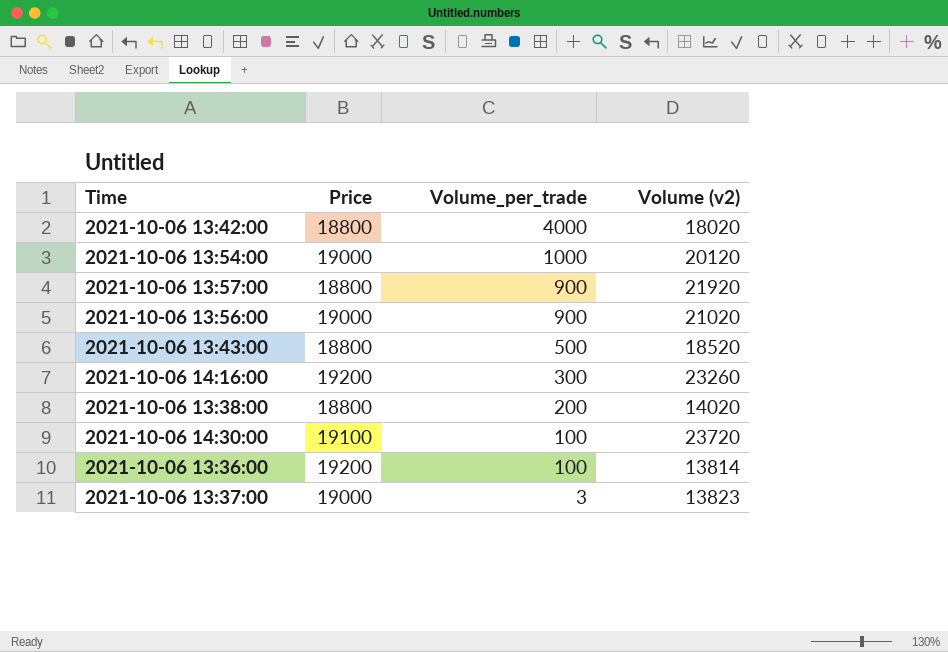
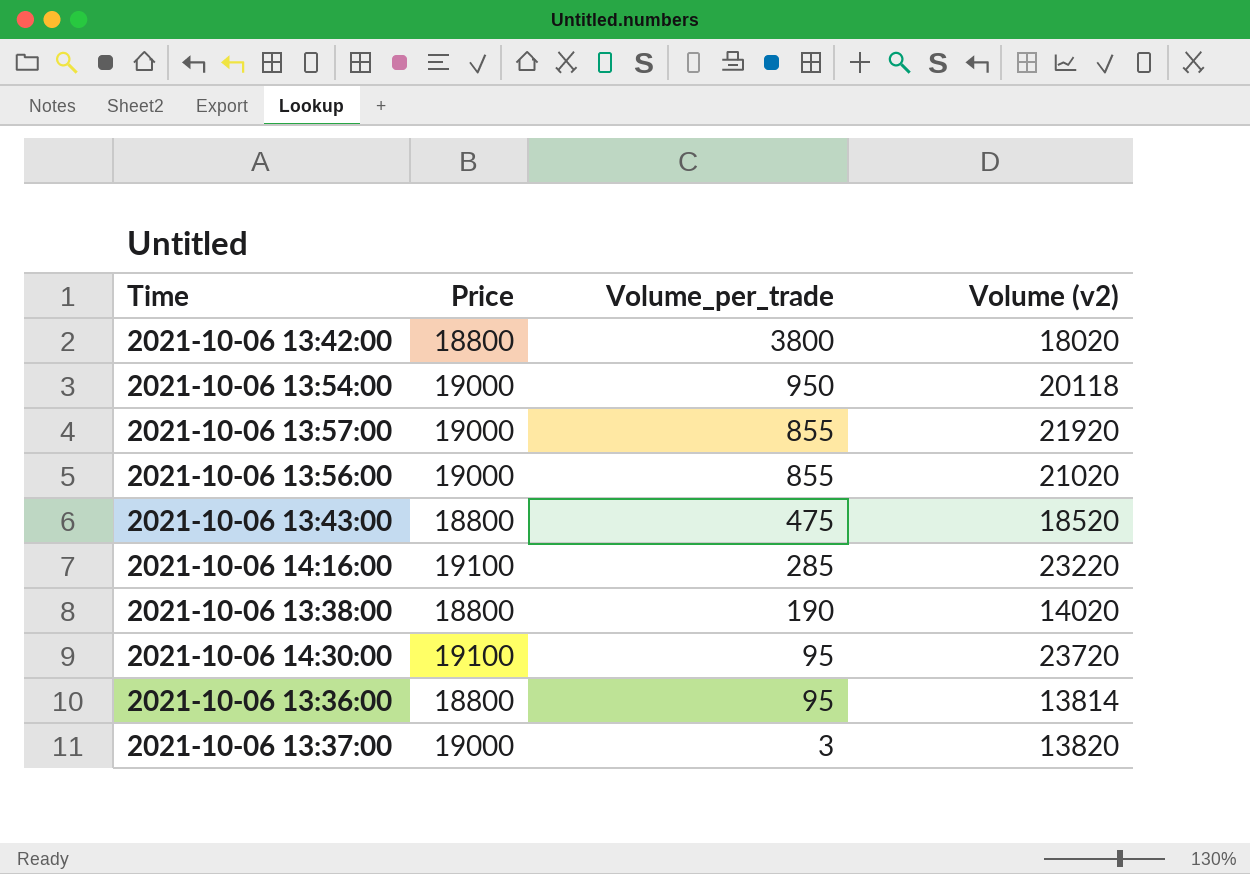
2021-10-06 13:42:00 | Volume_per_trade: 4000 -> 3800
2021-10-06 13:54:00 | Volume_per_trade: 1000 -> 950
2021-10-06 13:54:00 | Volume (v2): 20120 -> 20118
2021-10-06 13:57:00 | Price: 18800 -> 19000
2021-10-06 13:57:00 | Volume_per_trade: 900 -> 855
2021-10-06 13:56:00 | Volume_per_trade: 900 -> 855
2021-10-06 13:43:00 | Volume_per_trade: 500 -> 475
2021-10-06 14:16:00 | Price: 19200 -> 19100
2021-10-06 14:16:00 | Volume_per_trade: 300 -> 285
2021-10-06 14:16:00 | Volume (v2): 23260 -> 23220
2021-10-06 13:38:00 | Volume_per_trade: 200 -> 190
2021-10-06 14:30:00 | Volume_per_trade: 100 -> 95
2021-10-06 13:36:00 | Price: 19200 -> 18800
2021-10-06 13:36:00 | Volume_per_trade: 100 -> 95
2021-10-06 13:37:00 | Volume (v2): 13823 -> 13820

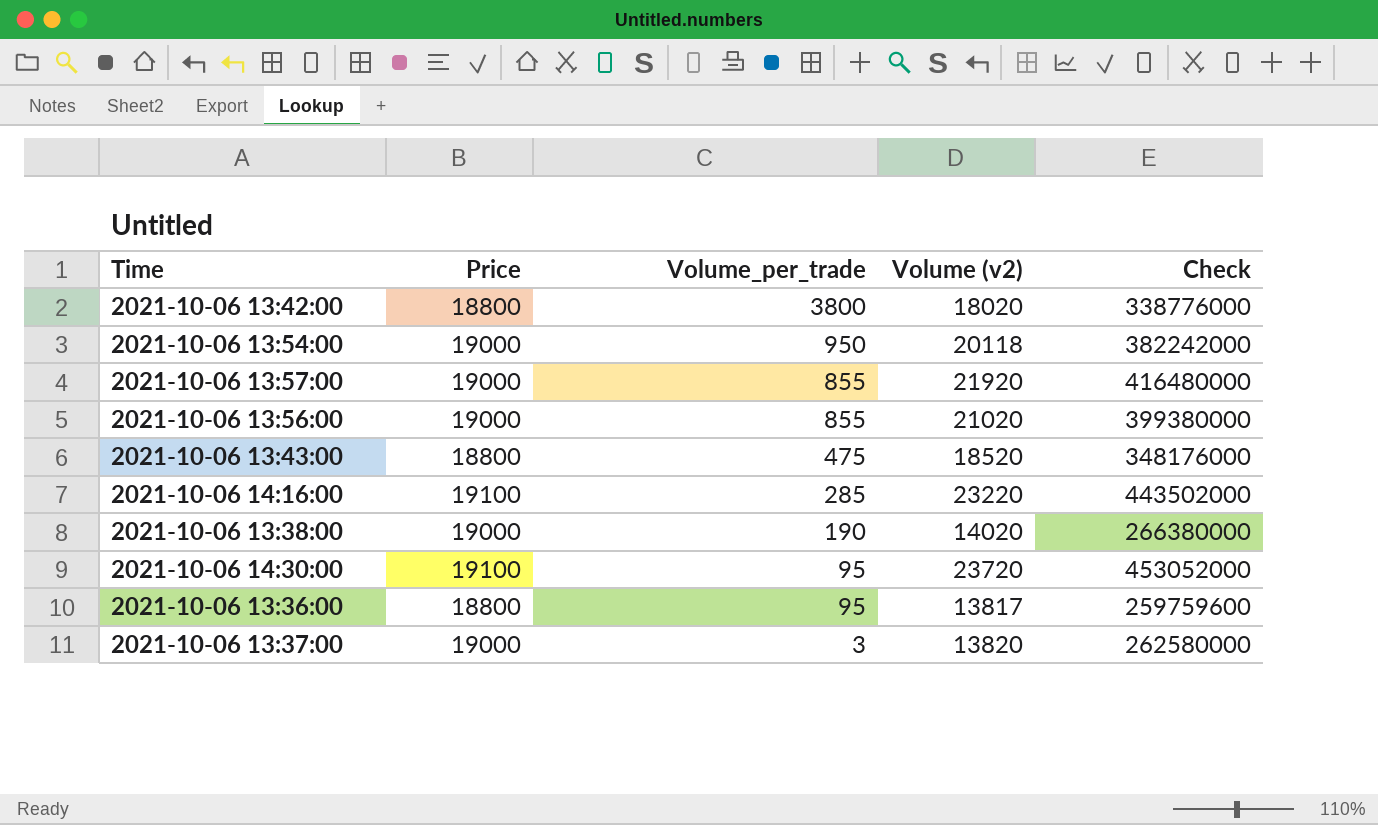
column Check | formula: none -> [Price] * [Volume (v2)]
2021-10-06 13:38:00 | Price: 18800 -> 19000
2021-10-06 13:36:00 | Volume (v2): 13814 -> 13817

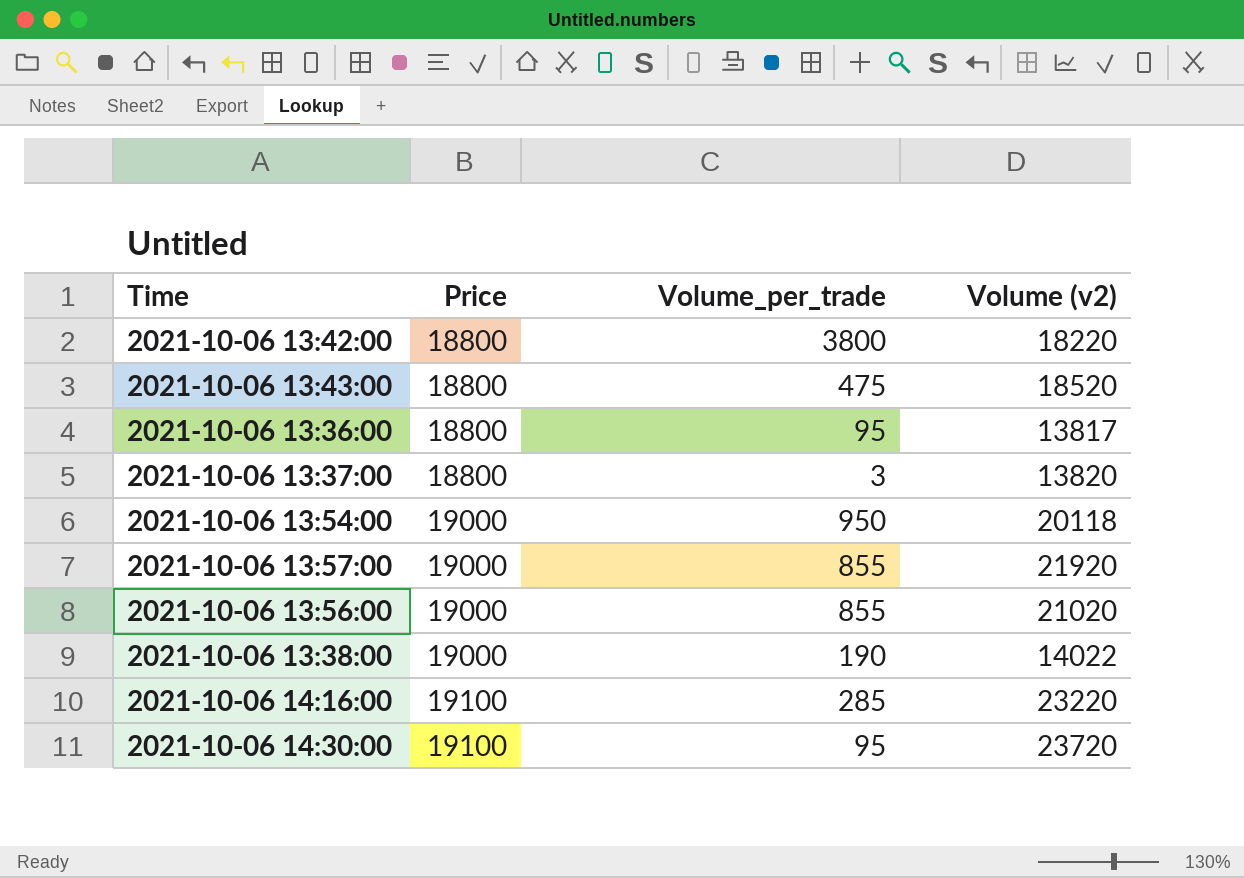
row order: Volume_per_trade descending -> Price ascending
column Check | formula: [Price] * [Volume (v2)] -> none
2021-10-06 13:42:00 | Volume (v2): 18020 -> 18220
2021-10-06 13:37:00 | Price: 19000 -> 18800
2021-10-06 13:38:00 | Volume (v2): 14020 -> 14022

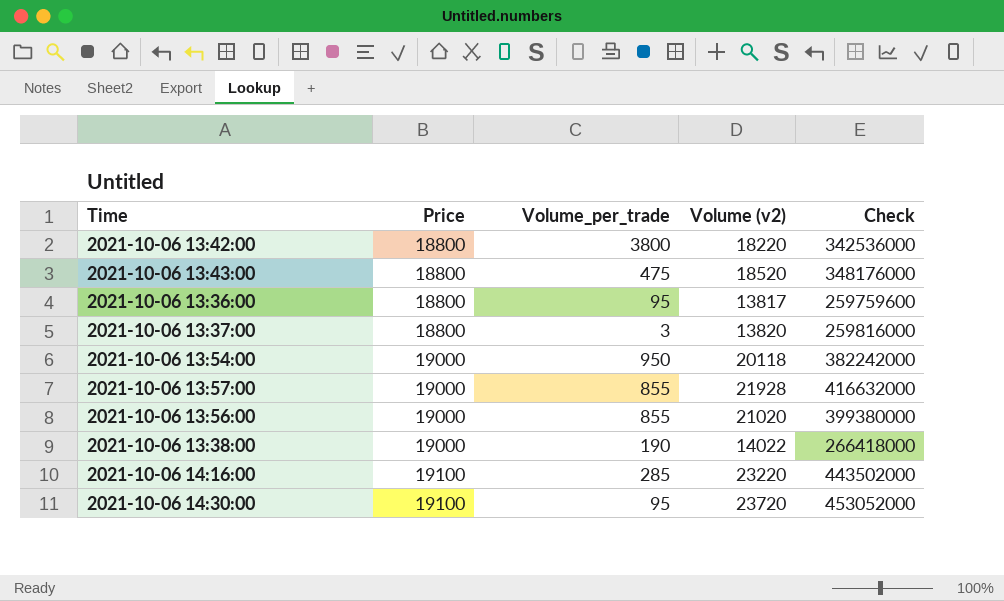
column Check | formula: none -> [Price] * [Volume (v2)]
2021-10-06 13:57:00 | Volume (v2): 21920 -> 21928

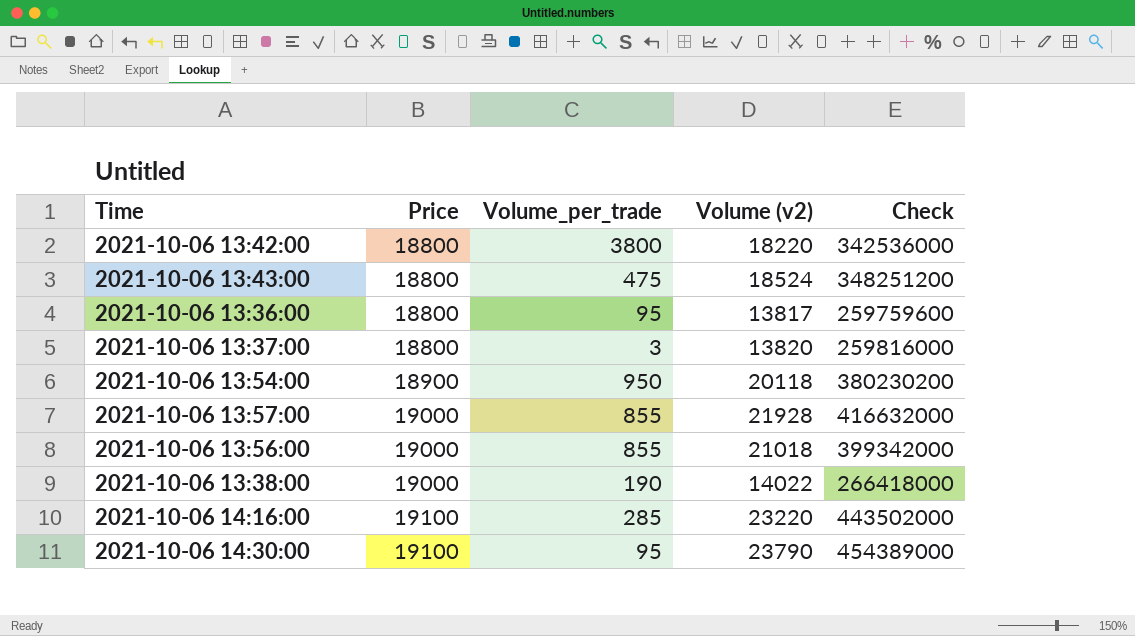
2021-10-06 13:43:00 | Volume (v2): 18520 -> 18524
2021-10-06 13:43:00 | Check: 348176000 -> 348251200
2021-10-06 13:54:00 | Price: 19000 -> 18900
2021-10-06 13:54:00 | Check: 382242000 -> 380230200
2021-10-06 13:56:00 | Volume (v2): 21020 -> 21018
2021-10-06 13:56:00 | Check: 399380000 -> 399342000
2021-10-06 14:30:00 | Volume (v2): 23720 -> 23790
2021-10-06 14:30:00 | Check: 453052000 -> 454389000

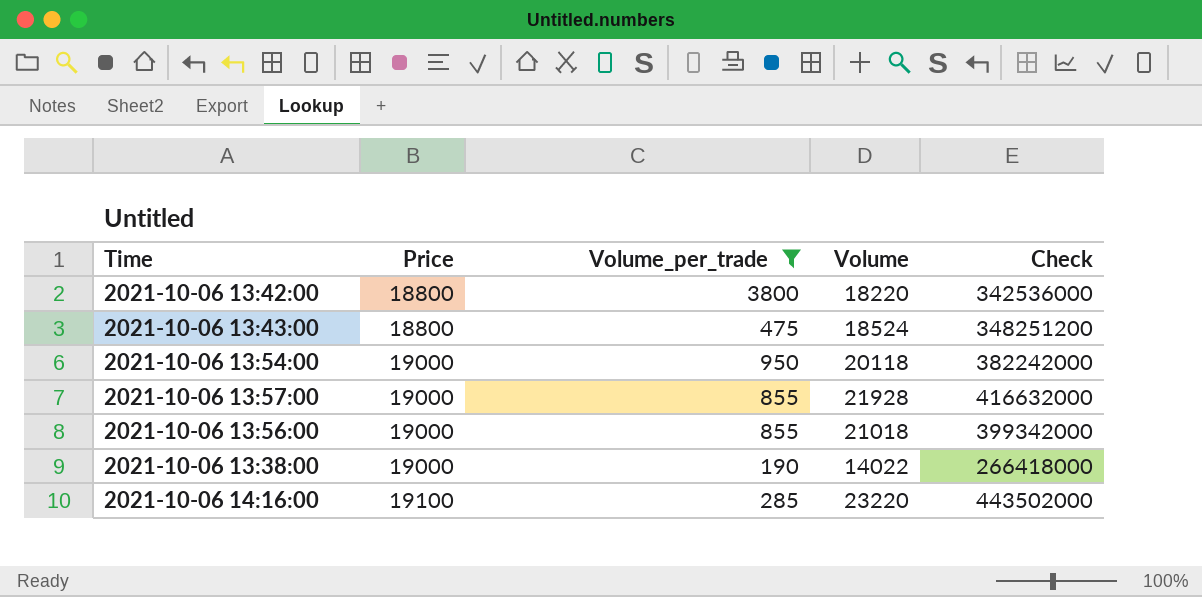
filter: none -> Volume_per_trade >= 190
column name: Volume (v2) -> Volume
2021-10-06 13:54:00 | Price: 18900 -> 19000
2021-10-06 13:54:00 | Check: 380230200 -> 382242000

